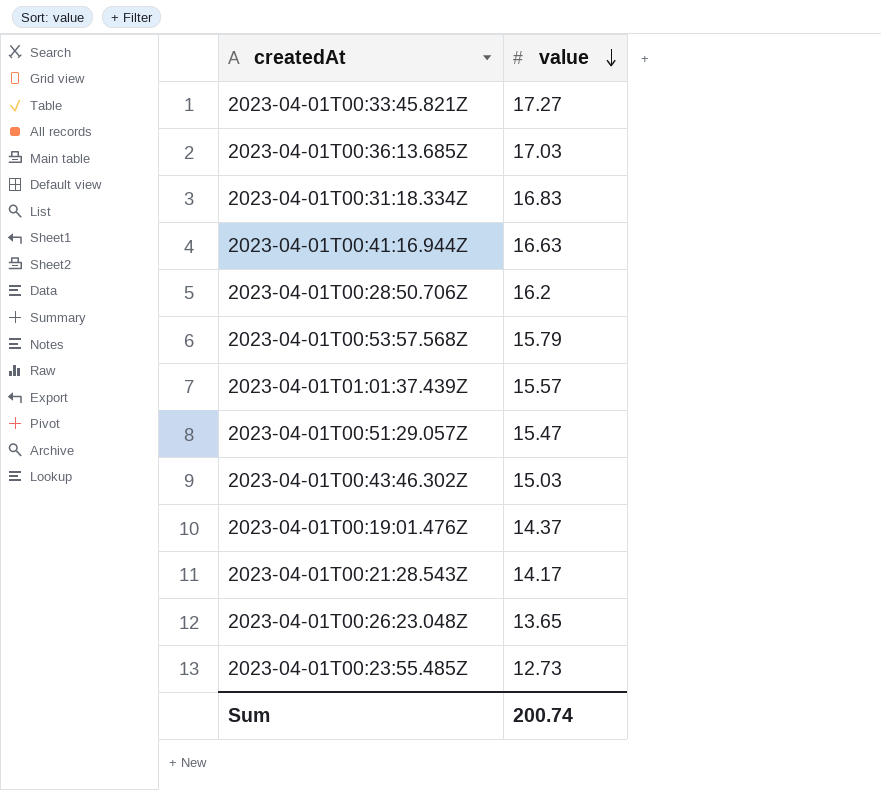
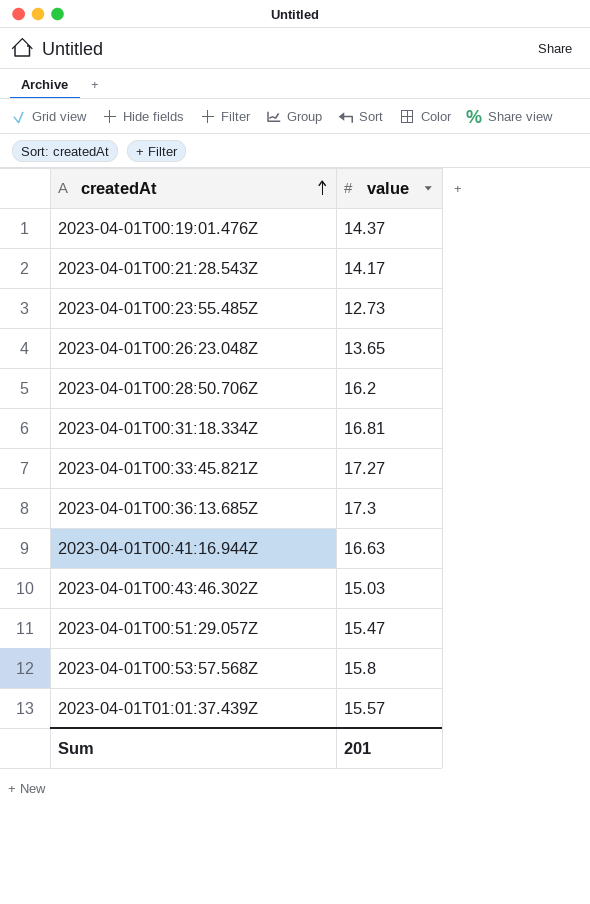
row order: value descending -> createdAt ascending
2023-04-01T00:31:18.334Z | value: 16.83 -> 16.81
2023-04-01T00:36:13.685Z | value: 17.03 -> 17.3
2023-04-01T00:53:57.568Z | value: 15.79 -> 15.8
Sum | value: 200.74 -> 201

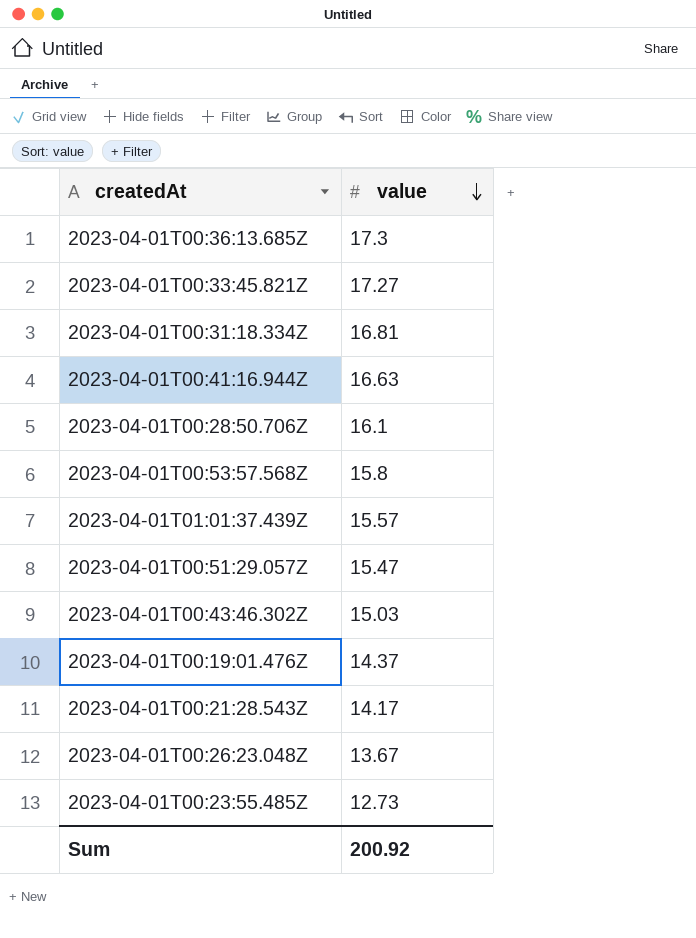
row order: createdAt ascending -> value descending
2023-04-01T00:28:50.706Z | value: 16.2 -> 16.1
2023-04-01T00:26:23.048Z | value: 13.65 -> 13.67
Sum | value: 201 -> 200.92

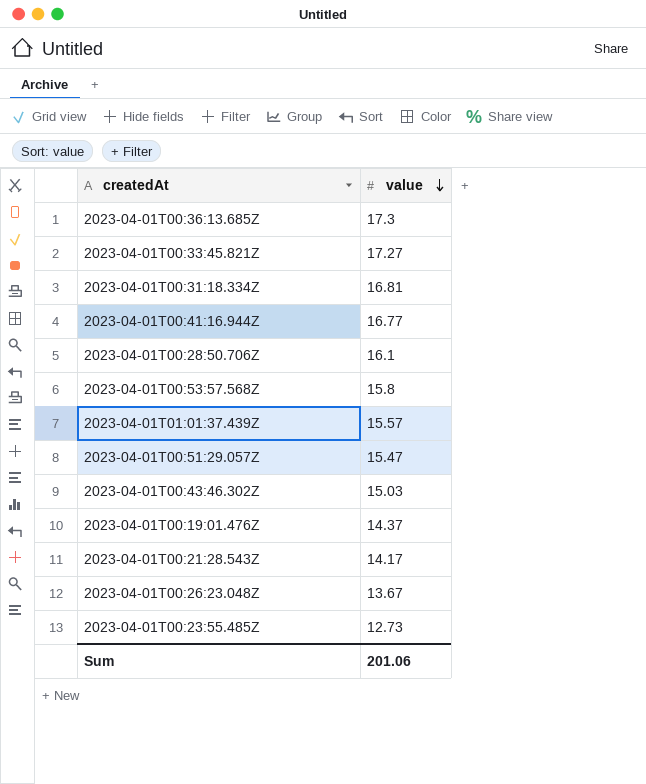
2023-04-01T00:41:16.944Z | value: 16.63 -> 16.77
Sum | value: 200.92 -> 201.06

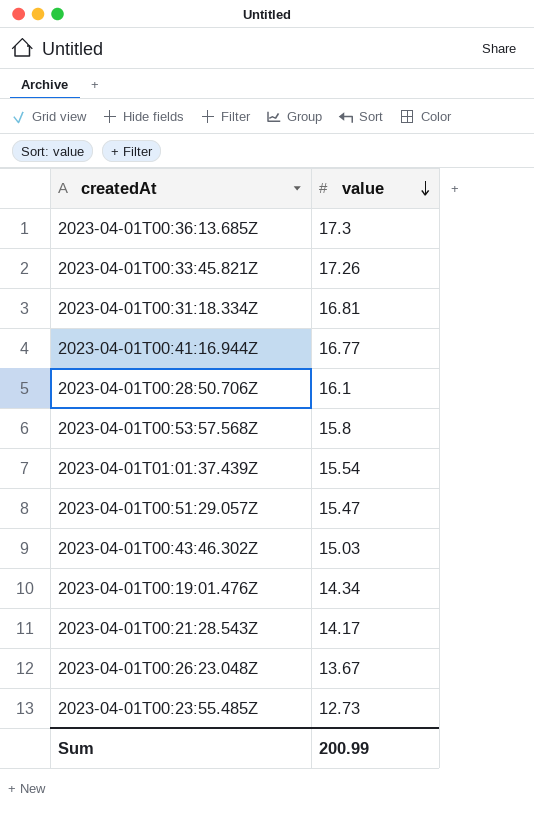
2023-04-01T00:33:45.821Z | value: 17.27 -> 17.26
2023-04-01T01:01:37.439Z | value: 15.57 -> 15.54
2023-04-01T00:19:01.476Z | value: 14.37 -> 14.34
Sum | value: 201.06 -> 200.99

